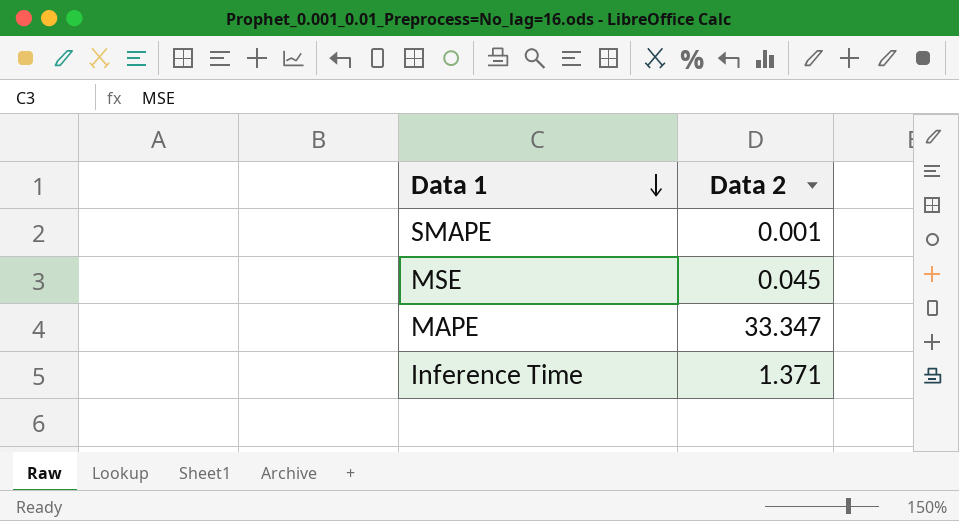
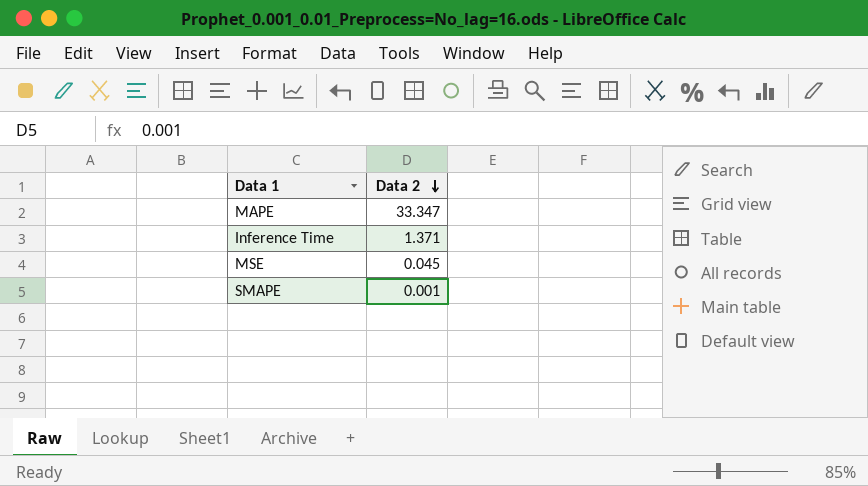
row order: Data 1 descending -> Data 2 descending

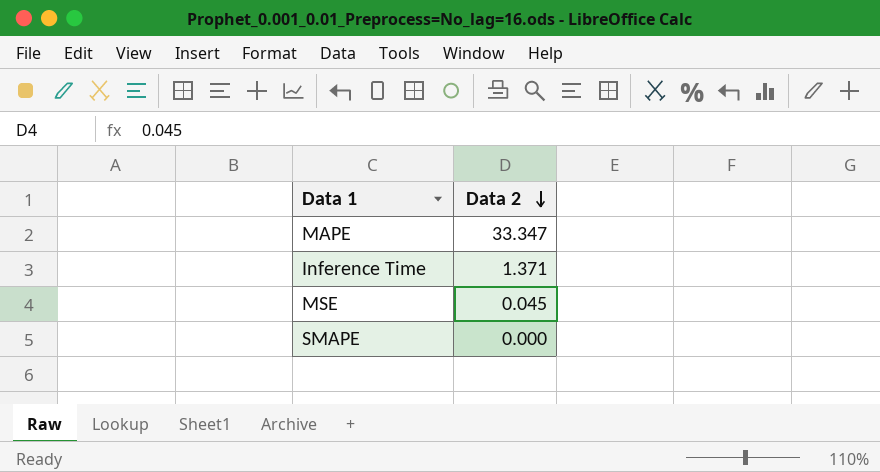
SMAPE | Data 2: 0.001 -> 0.000

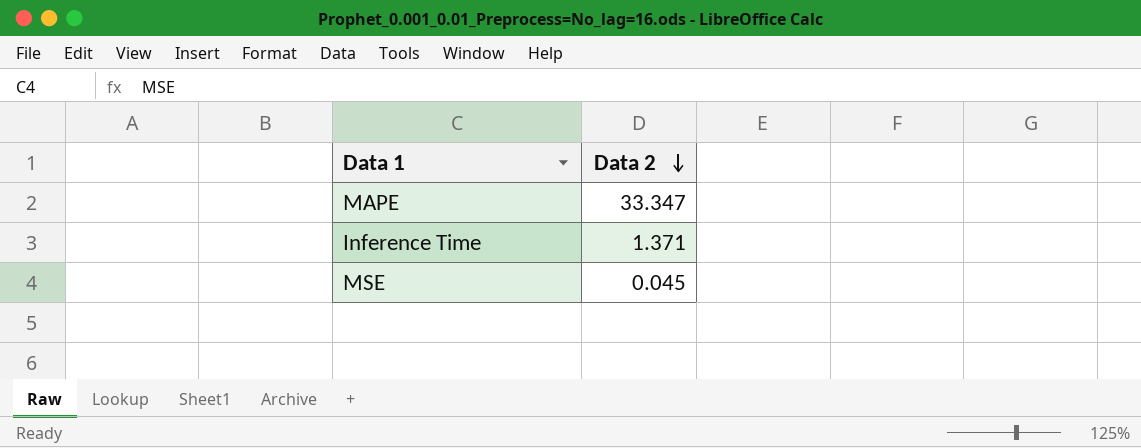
row SMAPE: 0.000 -> none

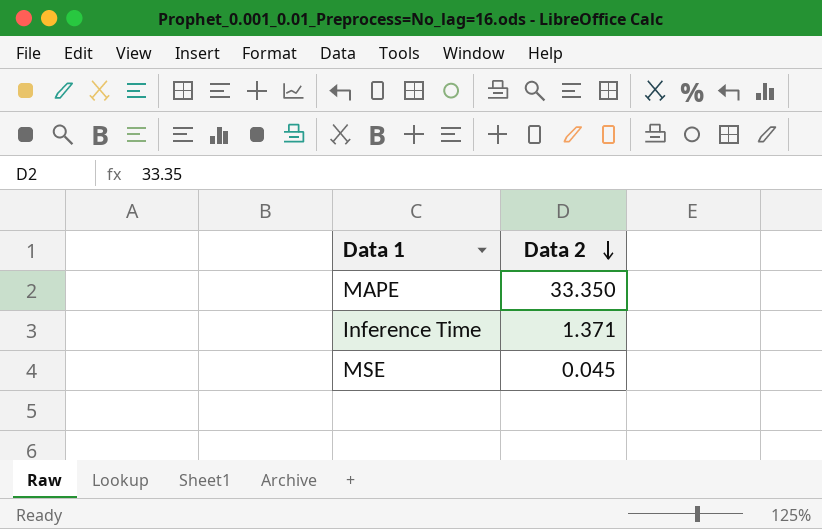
MAPE | Data 2: 33.347 -> 33.350

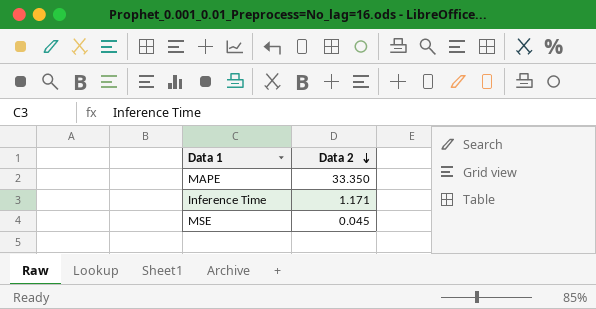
Inference Time | Data 2: 1.371 -> 1.171

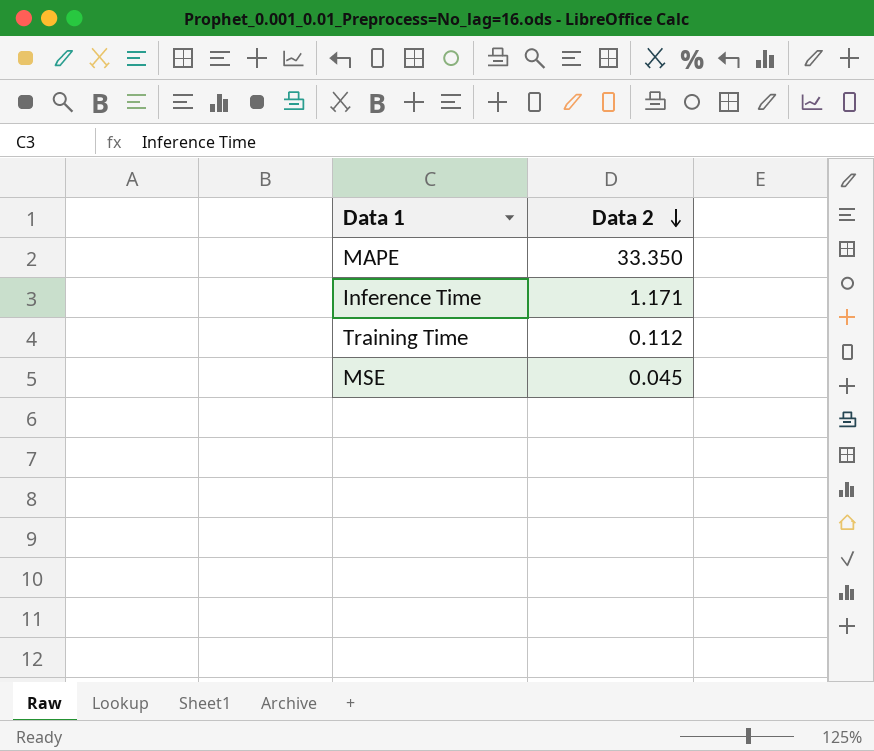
row Training Time: none -> 0.112

